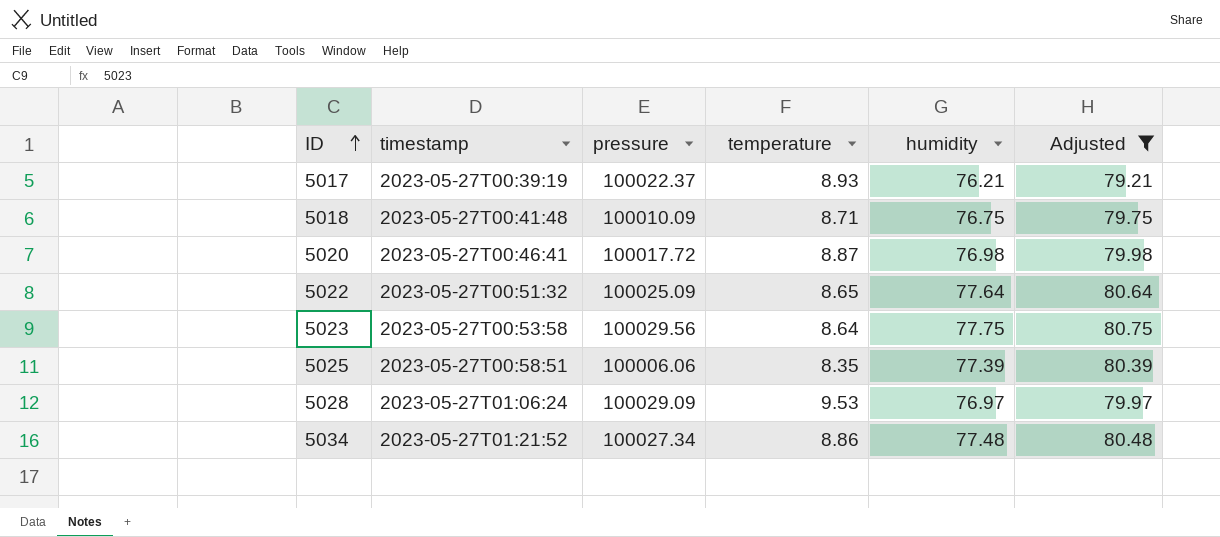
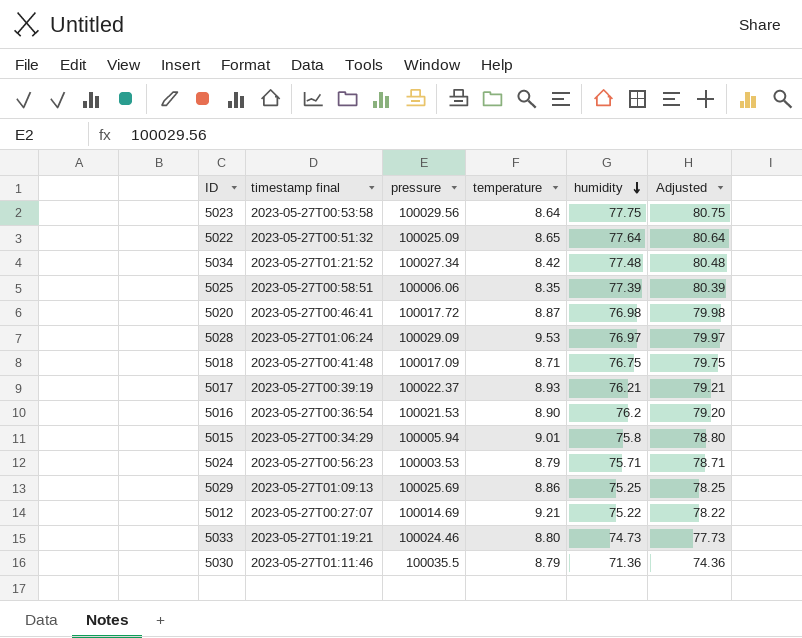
filter: Adjusted >= 79.21 -> none
row order: ID ascending -> humidity descending
column name: timestamp -> timestamp final
5034 | temperature: 8.86 -> 8.42
5018 | pressure: 100010.09 -> 100017.09

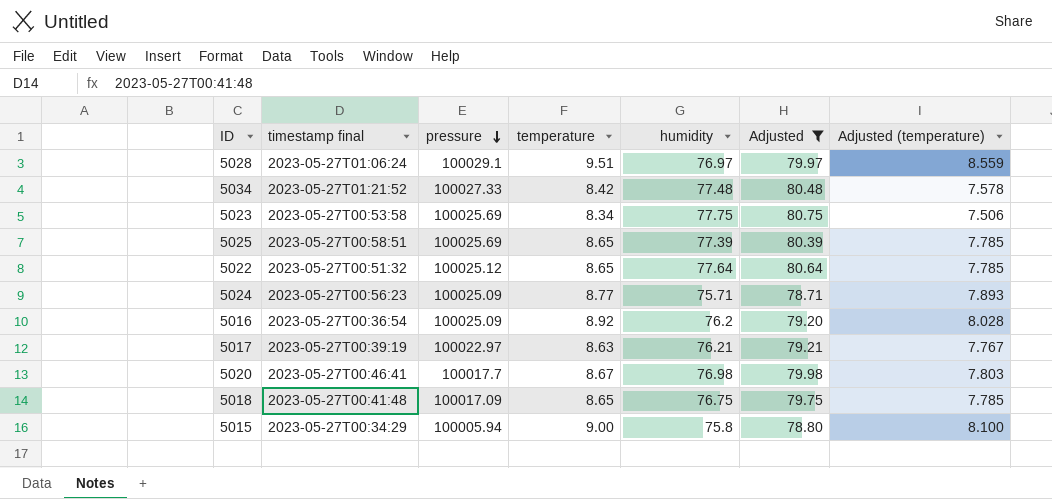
filter: none -> Adjusted >= 78.71
row order: humidity descending -> pressure descending
column Adjusted (temperature) | formula: none -> [temperature] * 0.9
5028 | pressure: 100029.09 -> 100029.1
5028 | temperature: 9.53 -> 9.51
5034 | pressure: 100027.34 -> 100027.33
5023 | pressure: 100029.56 -> 100025.69
5023 | temperature: 8.64 -> 8.34
5025 | pressure: 100006.06 -> 100025.69
5025 | temperature: 8.35 -> 8.65
5022 | pressure: 100025.09 -> 100025.12
5024 | pressure: 100003.53 -> 100025.09
5024 | temperature: 8.79 -> 8.77
5016 | pressure: 100021.53 -> 100025.09
5016 | temperature: 8.90 -> 8.92
5017 | pressure: 100022.37 -> 100022.97
5017 | temperature: 8.93 -> 8.63
5020 | pressure: 100017.72 -> 100017.7
5020 | temperature: 8.87 -> 8.67
5018 | temperature: 8.71 -> 8.65
5015 | temperature: 9.01 -> 9.00

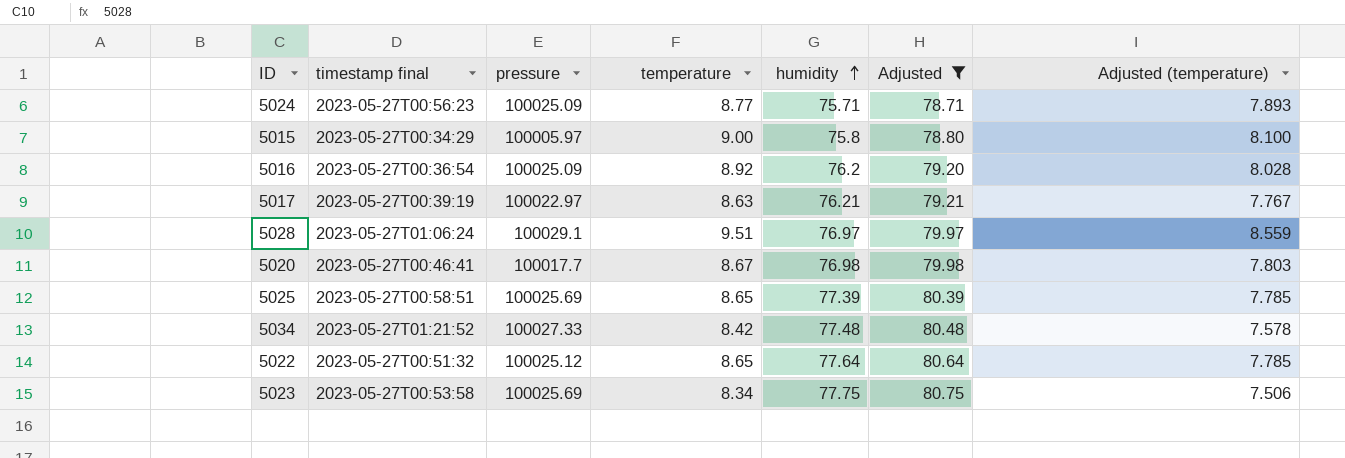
row order: pressure descending -> humidity ascending
row 5018: 2023-05-27T00:41:48 | 100017.09 | 8.65 | 76.75 | 79.75 | 7.785 -> none
5015 | pressure: 100005.94 -> 100005.97

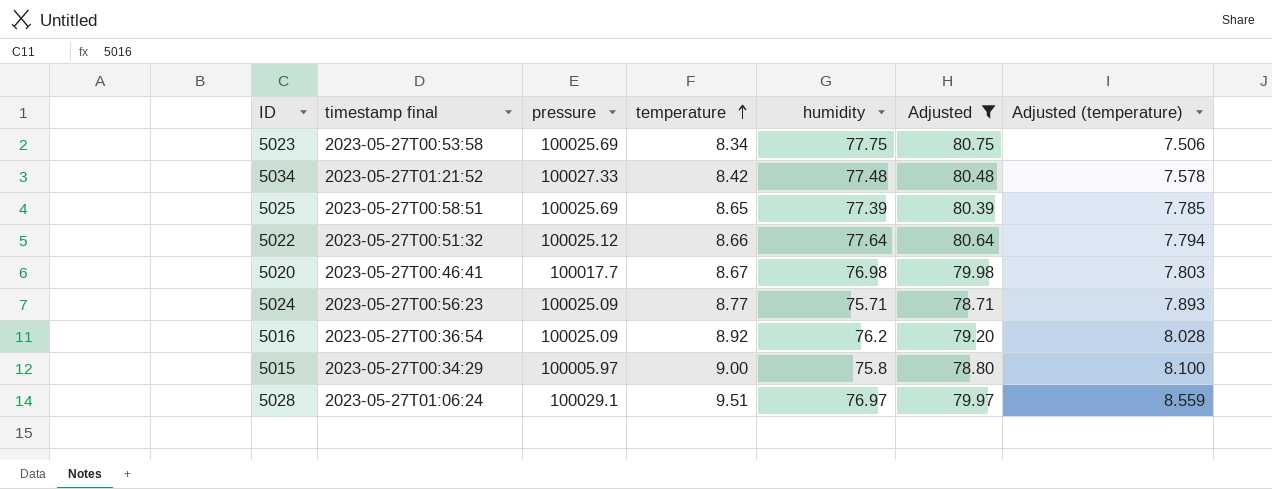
row order: humidity ascending -> temperature ascending
row 5017: 2023-05-27T00:39:19 | 100022.97 | 8.63 | 76.21 | 79.21 | 7.767 -> none
5022 | temperature: 8.65 -> 8.66
5022 | Adjusted (temperature): 7.785 -> 7.794

